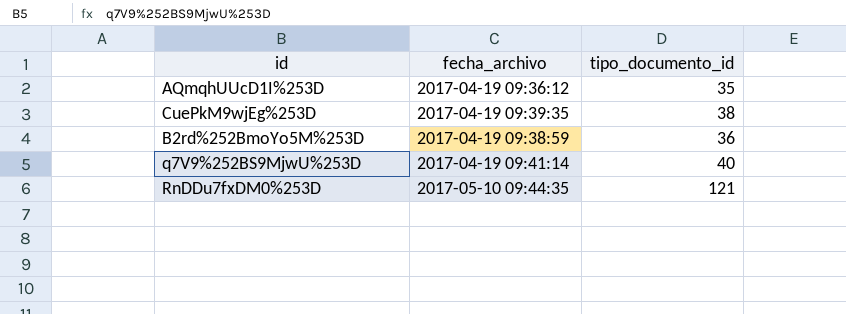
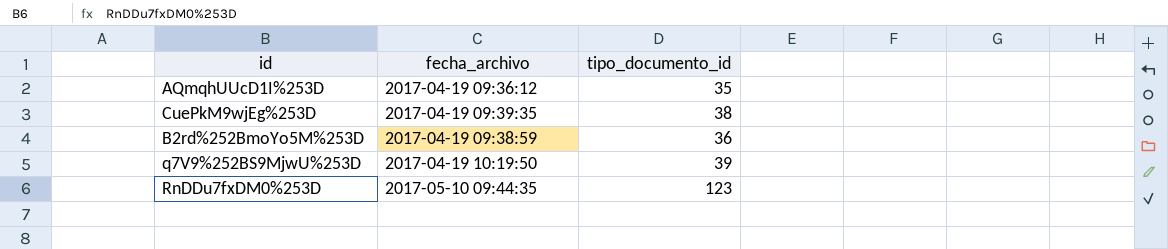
q7V9%252BS9MjwU%253D | fecha_archivo: 2017-04-19 09:41:14 -> 2017-04-19 10:19:50
q7V9%252BS9MjwU%253D | tipo_documento_id: 40 -> 39
RnDDu7fxDM0%253D | tipo_documento_id: 121 -> 123

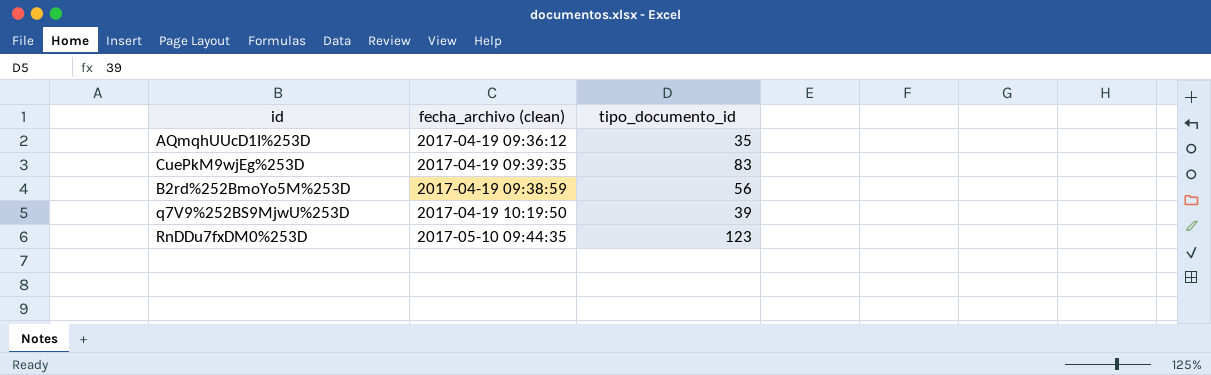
column name: fecha_archivo -> fecha_archivo (clean)
CuePkM9wjEg%253D | tipo_documento_id: 38 -> 83
B2rd%252BmoYo5M%253D | tipo_documento_id: 36 -> 56

